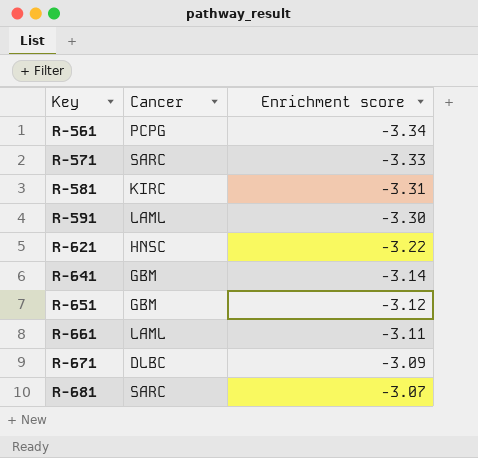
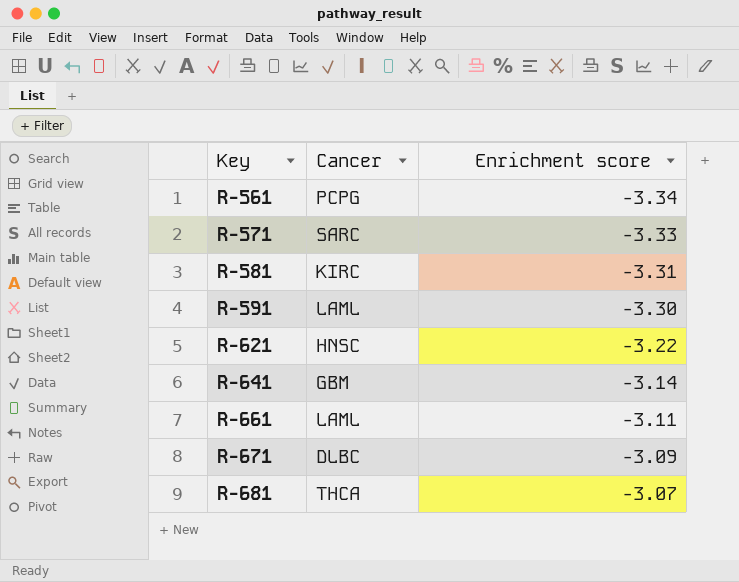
row R-651: GBM | -3.12 -> none
R-681 | Cancer: SARC -> THCA

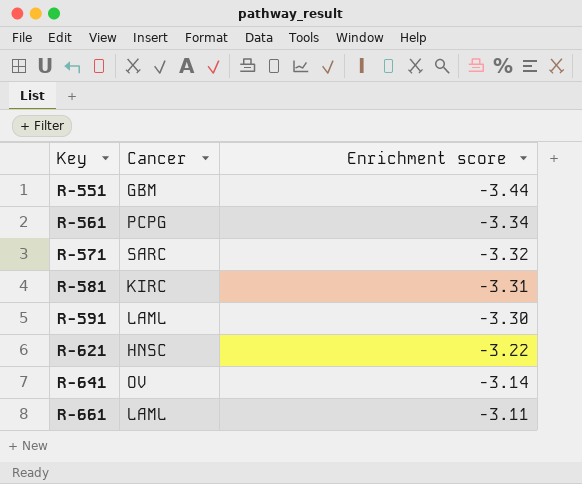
row R-671: DLBC | -3.09 -> none
row R-681: THCA | -3.07 -> none
row R-551: none -> GBM | -3.44
R-571 | Enrichment score: -3.33 -> -3.32
R-641 | Cancer: GBM -> OV

